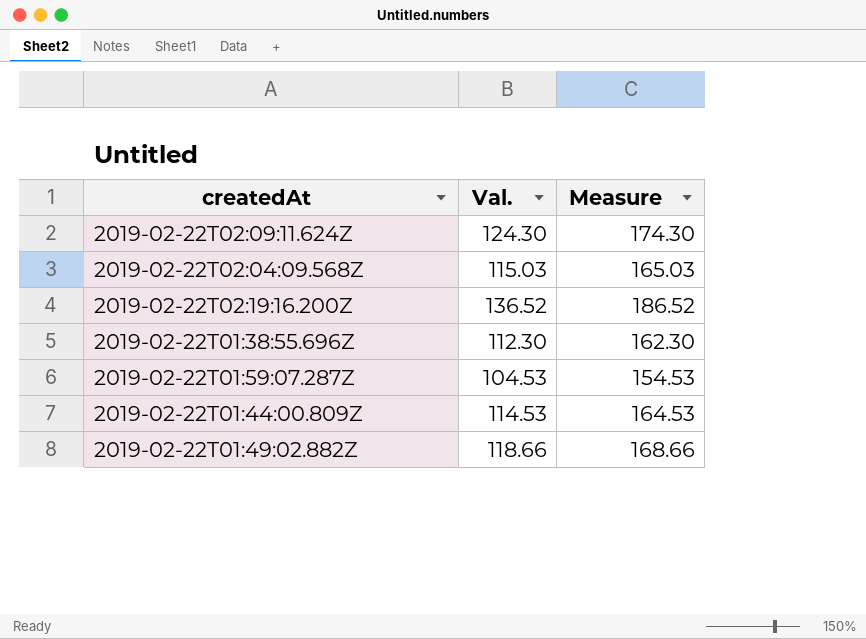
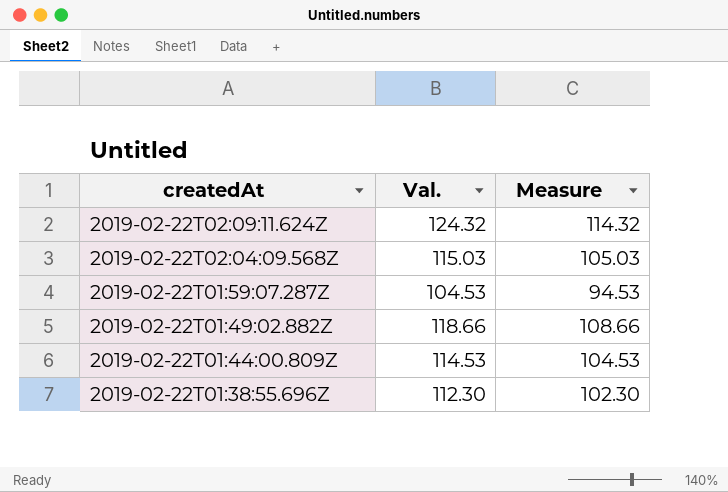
row order: none -> createdAt descending
column Measure | formula: [Val.] + 50 -> [Val.] - 10
row 2019-02-22T02:19:16.200Z: 136.52 | 186.52 -> none
2019-02-22T02:09:11.624Z | Val.: 124.30 -> 124.32

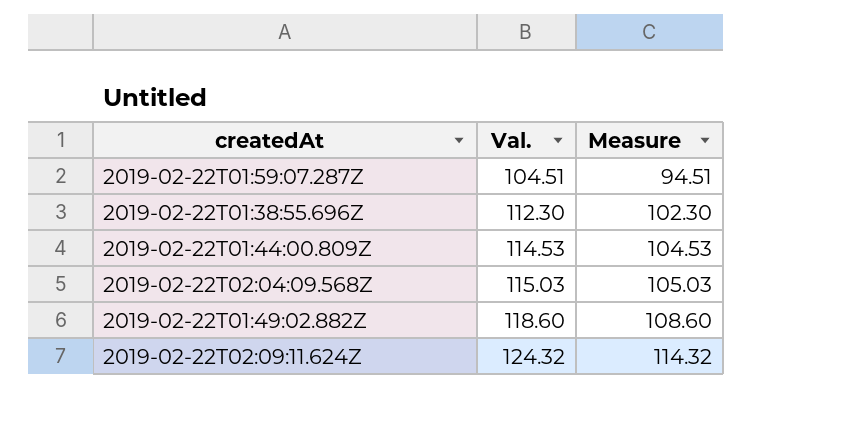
row order: createdAt descending -> Val. ascending
2019-02-22T01:59:07.287Z | Val.: 104.53 -> 104.51
2019-02-22T01:59:07.287Z | Measure: 94.53 -> 94.51
2019-02-22T01:49:02.882Z | Val.: 118.66 -> 118.60
2019-02-22T01:49:02.882Z | Measure: 108.66 -> 108.60

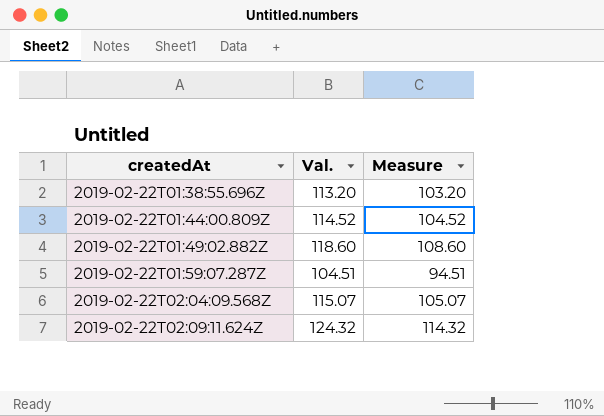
row order: Val. ascending -> createdAt ascending
2019-02-22T01:38:55.696Z | Val.: 112.30 -> 113.20
2019-02-22T01:38:55.696Z | Measure: 102.30 -> 103.20
2019-02-22T01:44:00.809Z | Val.: 114.53 -> 114.52
2019-02-22T01:44:00.809Z | Measure: 104.53 -> 104.52
2019-02-22T02:04:09.568Z | Val.: 115.03 -> 115.07
2019-02-22T02:04:09.568Z | Measure: 105.03 -> 105.07

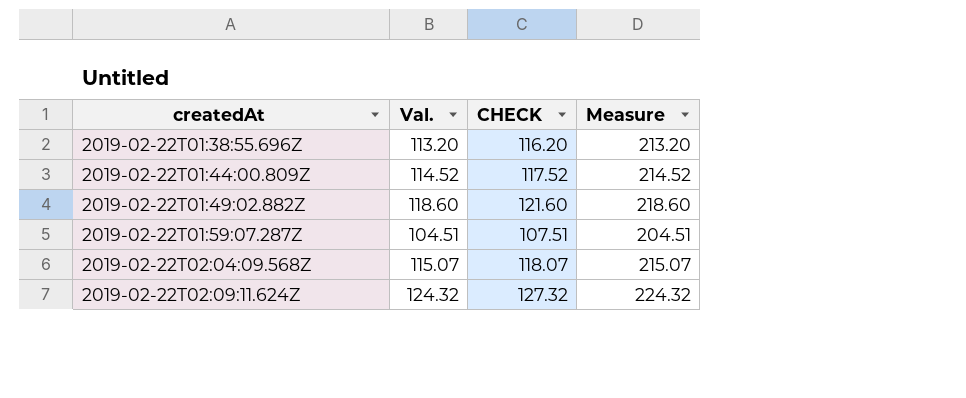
column CHECK | formula: none -> [Val.] + 3
column Measure | formula: [Val.] - 10 -> [Val.] + 100

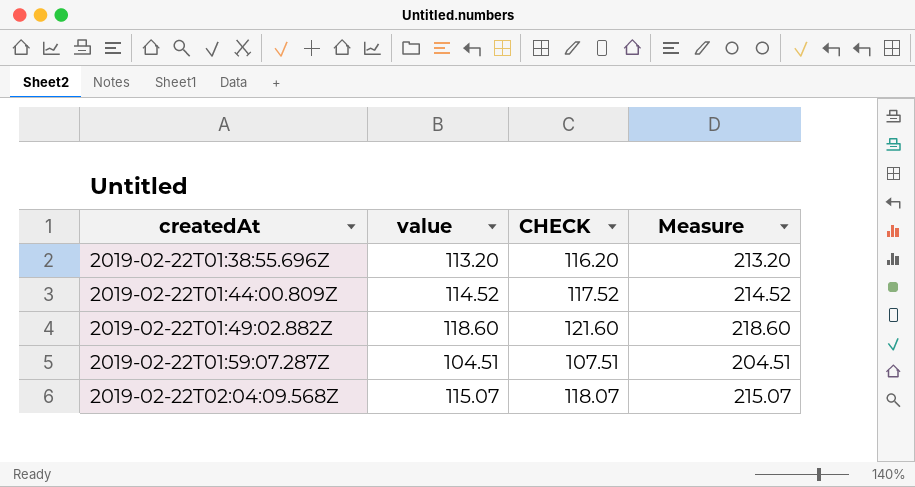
column name: Val. -> value
row 2019-02-22T02:09:11.624Z: 124.32 | 127.32 | 224.32 -> none

